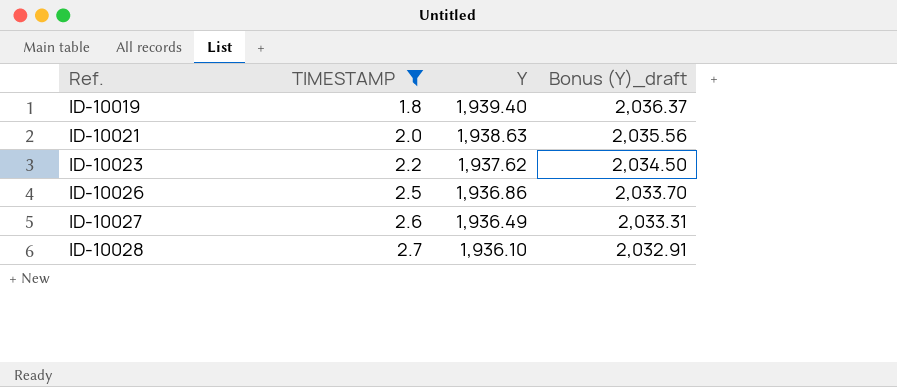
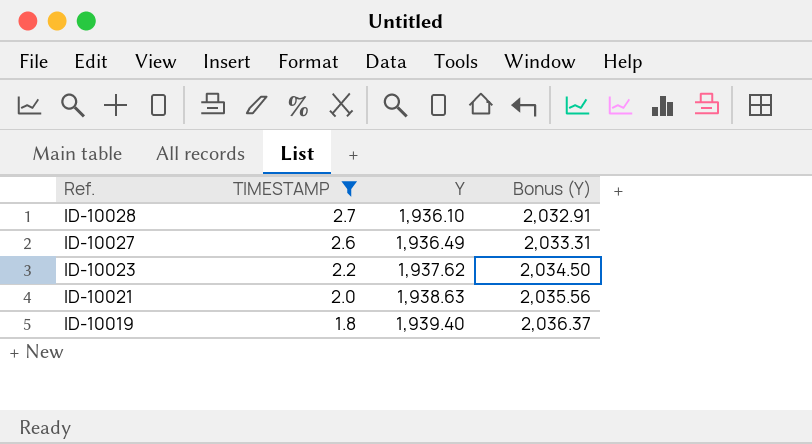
row order: Ref. ascending -> Ref. descending
column name: Bonus (Y)_draft -> Bonus (Y)
row ID-10026: 2.5 | 1,936.86 | 2,033.70 -> none

